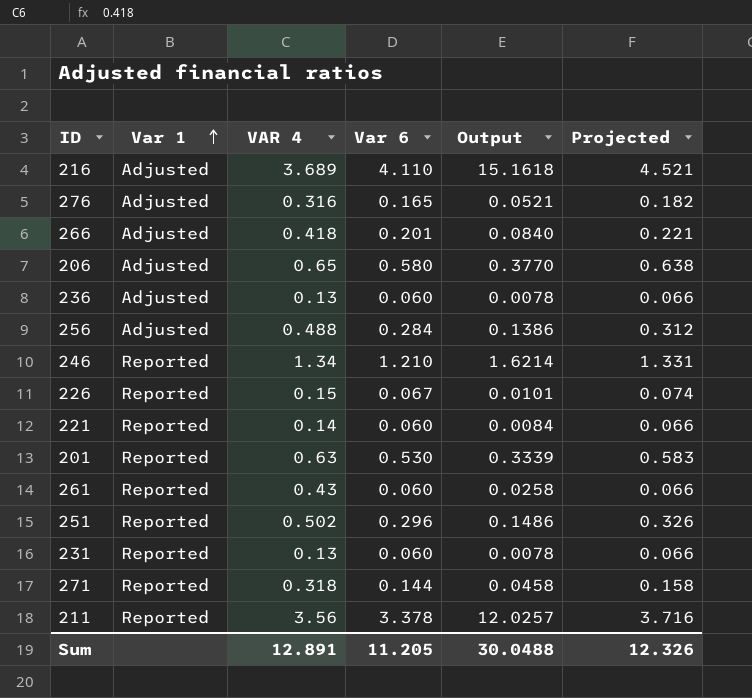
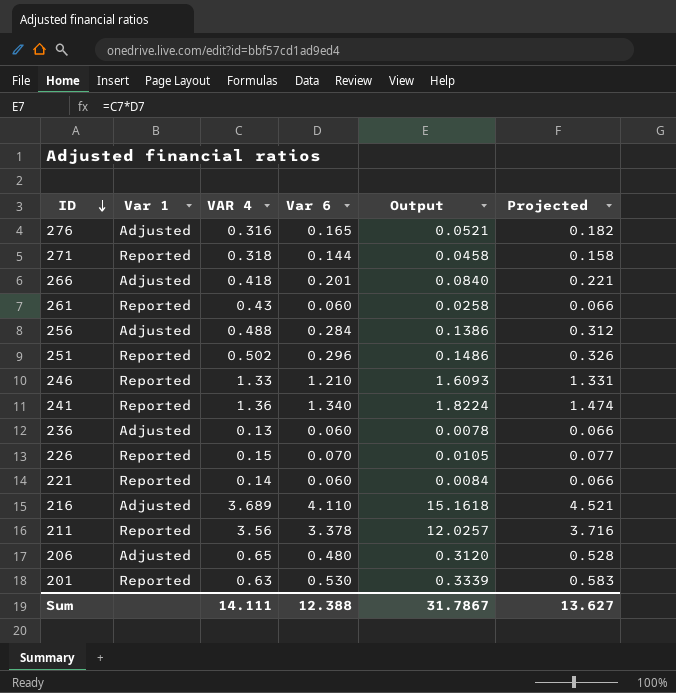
row order: Var 1 ascending -> ID descending
row 231: Reported | 0.13 | 0.060 | 0.0078 | 0.066 -> none
246 | VAR 4: 1.34 -> 1.33
246 | Output: 1.6214 -> 1.6093
row 241: none -> Reported | 1.36 | 1.340 | 1.8224 | 1.474
226 | Var 6: 0.067 -> 0.070
226 | Output: 0.0101 -> 0.0105
226 | Projected: 0.074 -> 0.077
206 | Var 6: 0.580 -> 0.480
206 | Output: 0.3770 -> 0.3120
206 | Projected: 0.638 -> 0.528
Sum | VAR 4: 12.891 -> 14.111
Sum | Var 6: 11.205 -> 12.388
Sum | Output: 30.0488 -> 31.7867
Sum | Projected: 12.326 -> 13.627

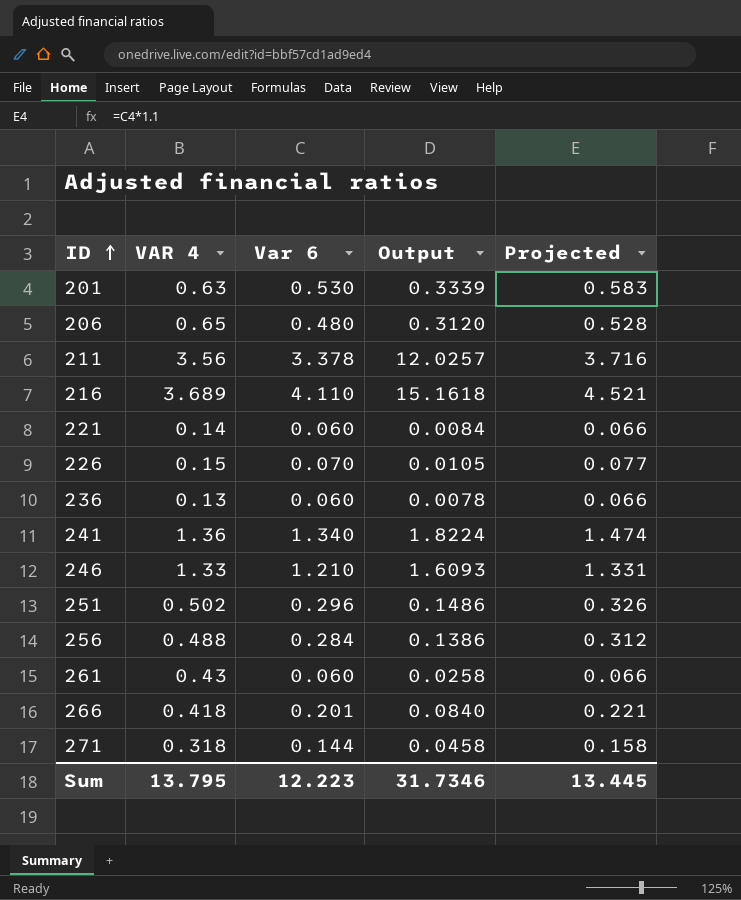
row order: ID descending -> ID ascending
column Var 1 | position: 2 -> none
row 276: Adjusted | 0.316 | 0.165 | 0.0521 | 0.182 -> none
Sum | VAR 4: 14.111 -> 13.795
Sum | Var 6: 12.388 -> 12.223
Sum | Output: 31.7867 -> 31.7346
Sum | Projected: 13.627 -> 13.445

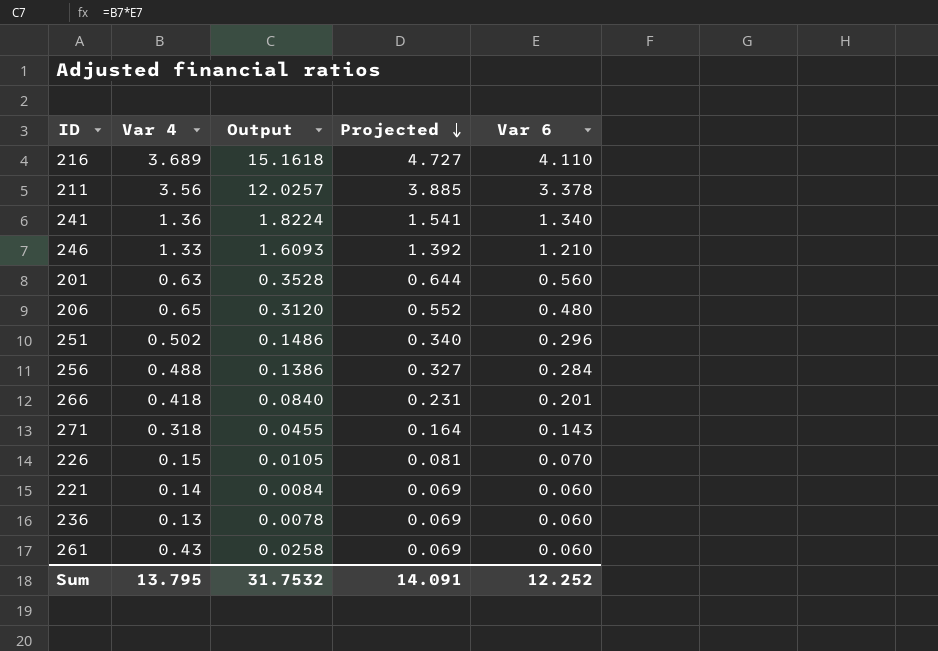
row order: ID ascending -> Projected descending
column name: VAR 4 -> Var 4
column Projected | formula: [Var 6] * 1.1 -> [Var 6] * 1.15
column Var 6 | position: 3 -> 5
201 | Output: 0.3339 -> 0.3528
201 | Var 6: 0.530 -> 0.560
271 | Output: 0.0458 -> 0.0455
271 | Var 6: 0.144 -> 0.143
Sum | Output: 31.7346 -> 31.7532
Sum | Projected: 13.445 -> 14.091
Sum | Var 6: 12.223 -> 12.252

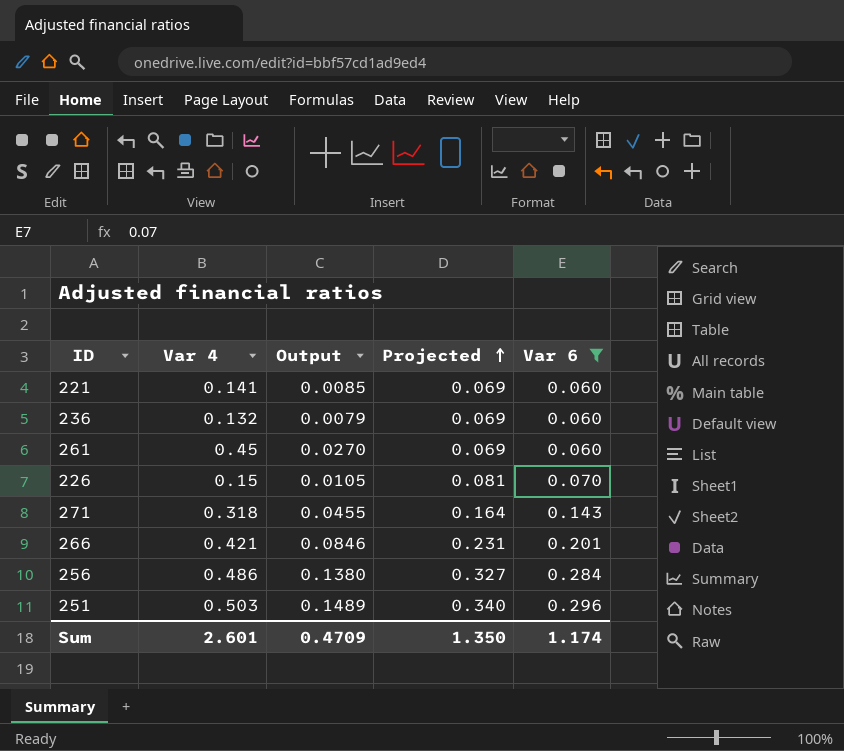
filter: none -> Var 6 <= 0.296
row order: Projected descending -> Projected ascending
221 | Var 4: 0.14 -> 0.141
221 | Output: 0.0084 -> 0.0085
236 | Var 4: 0.13 -> 0.132
236 | Output: 0.0078 -> 0.0079
261 | Var 4: 0.43 -> 0.45
261 | Output: 0.0258 -> 0.0270
266 | Var 4: 0.418 -> 0.421
266 | Output: 0.0840 -> 0.0846
256 | Var 4: 0.488 -> 0.486
256 | Output: 0.1386 -> 0.1380
251 | Var 4: 0.502 -> 0.503
251 | Output: 0.1486 -> 0.1489
Sum | Var 4: 13.795 -> 2.601
Sum | Output: 31.7532 -> 0.4709
Sum | Projected: 14.091 -> 1.350
Sum | Var 6: 12.252 -> 1.174

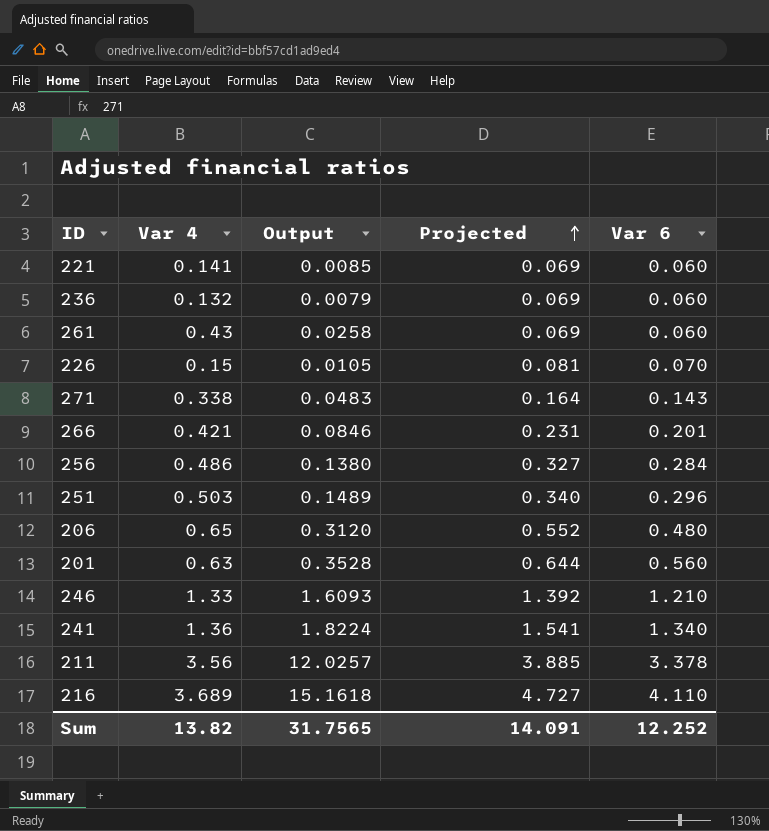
filter: Var 6 <= 0.296 -> none
261 | Var 4: 0.45 -> 0.43
261 | Output: 0.0270 -> 0.0258
271 | Var 4: 0.318 -> 0.338
271 | Output: 0.0455 -> 0.0483
Sum | Var 4: 2.601 -> 13.82
Sum | Output: 0.4709 -> 31.7565
Sum | Projected: 1.350 -> 14.091
Sum | Var 6: 1.174 -> 12.252

